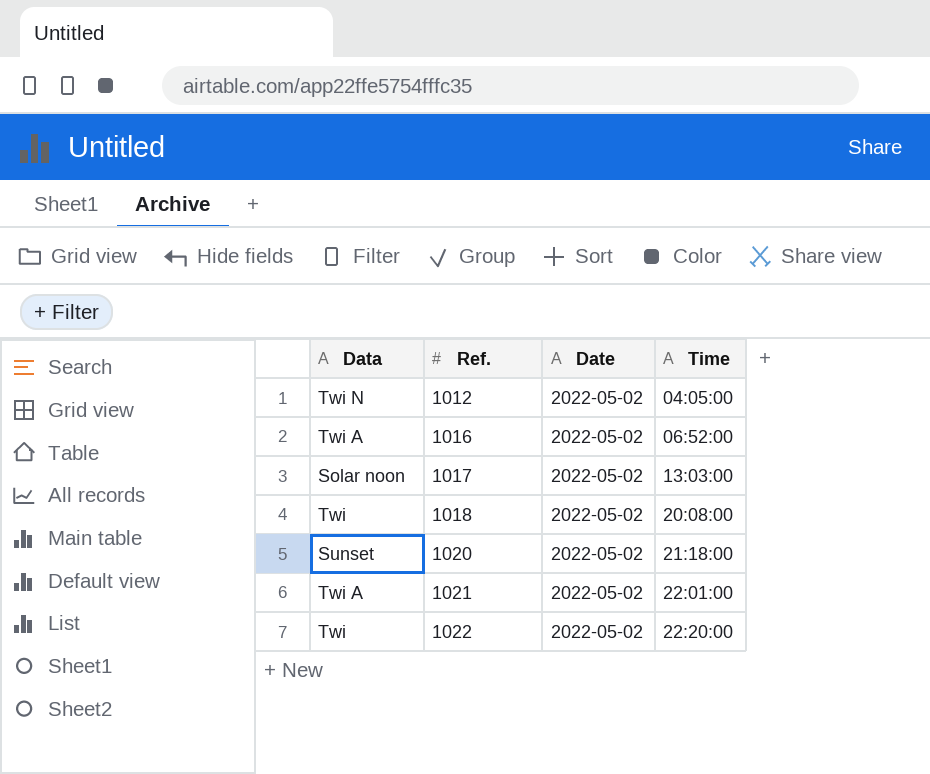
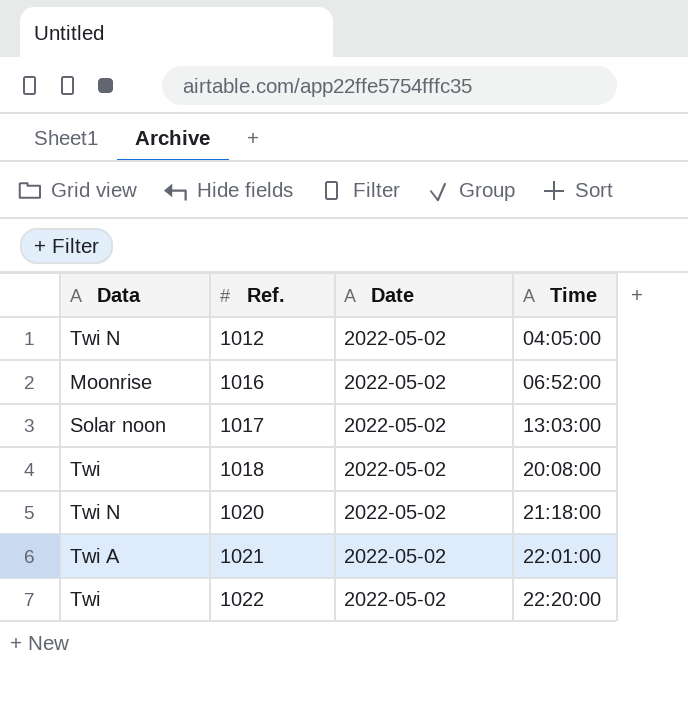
1016 | Data: Twi A -> Moonrise
1020 | Data: Sunset -> Twi N

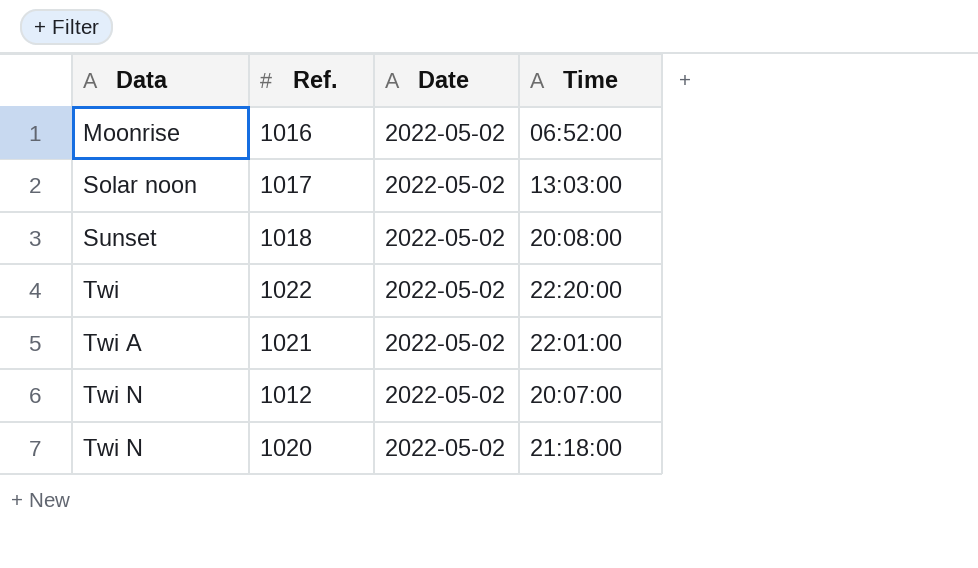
row order: Ref. ascending -> Data ascending
1018 | Data: Twi -> Sunset
1012 | Time: 04:05:00 -> 20:07:00

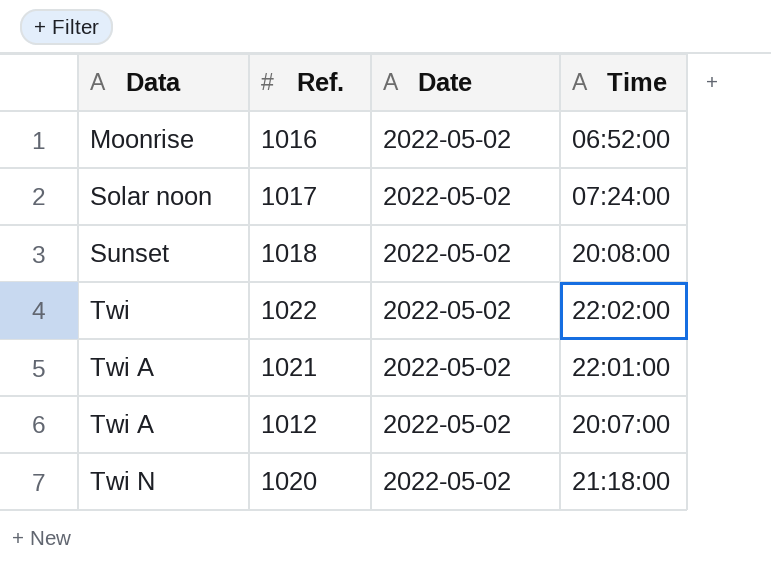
1017 | Time: 13:03:00 -> 07:24:00
1022 | Time: 22:20:00 -> 22:02:00
1012 | Data: Twi N -> Twi A

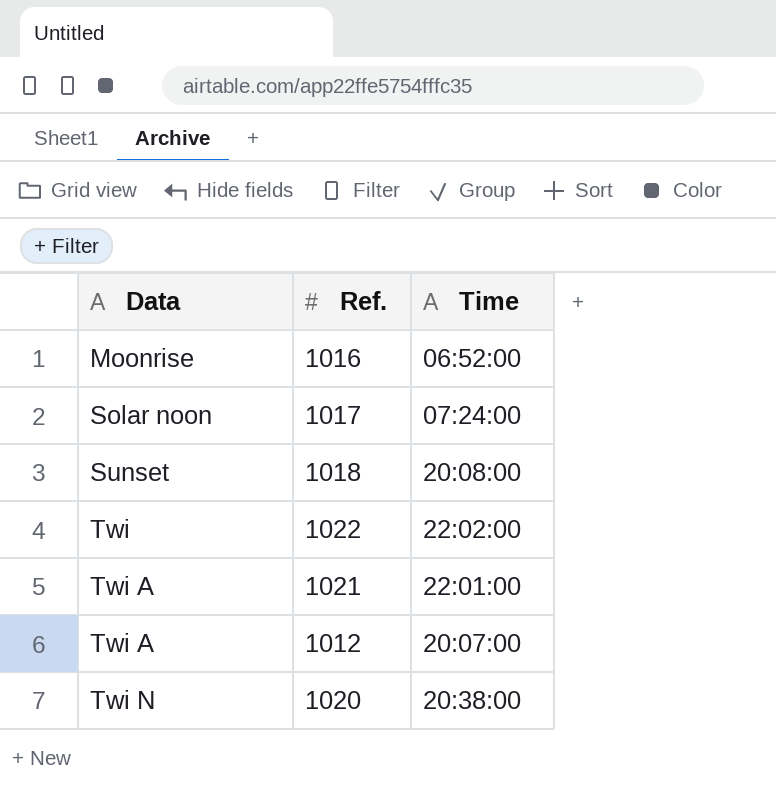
column Date | position: 3 -> none
1020 | Time: 21:18:00 -> 20:38:00

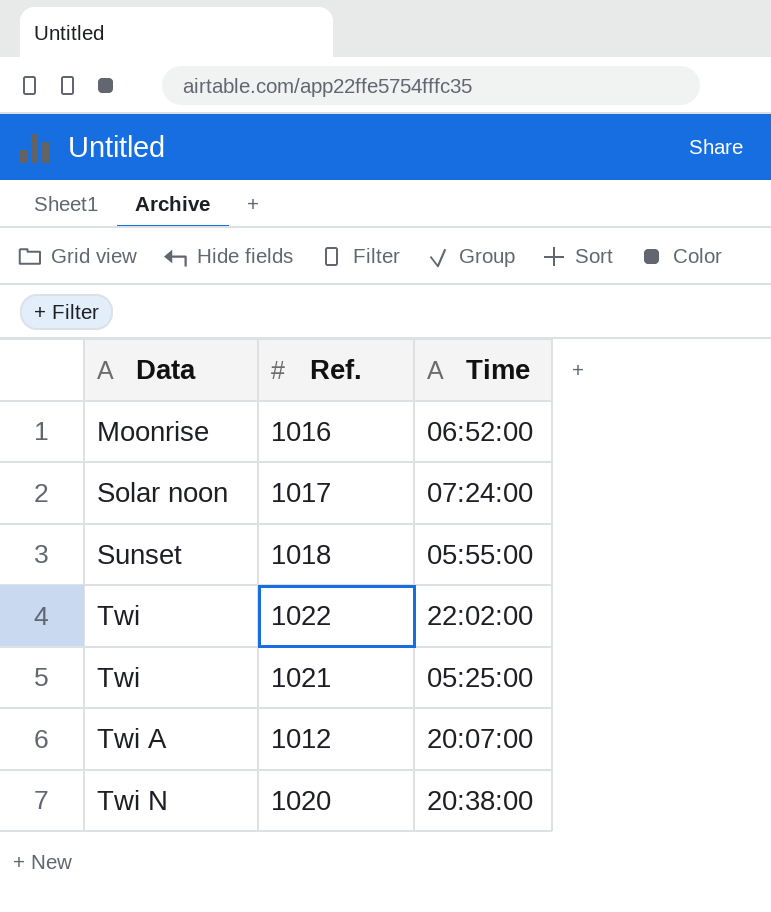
1018 | Time: 20:08:00 -> 05:55:00
1021 | Data: Twi A -> Twi
1021 | Time: 22:01:00 -> 05:25:00

